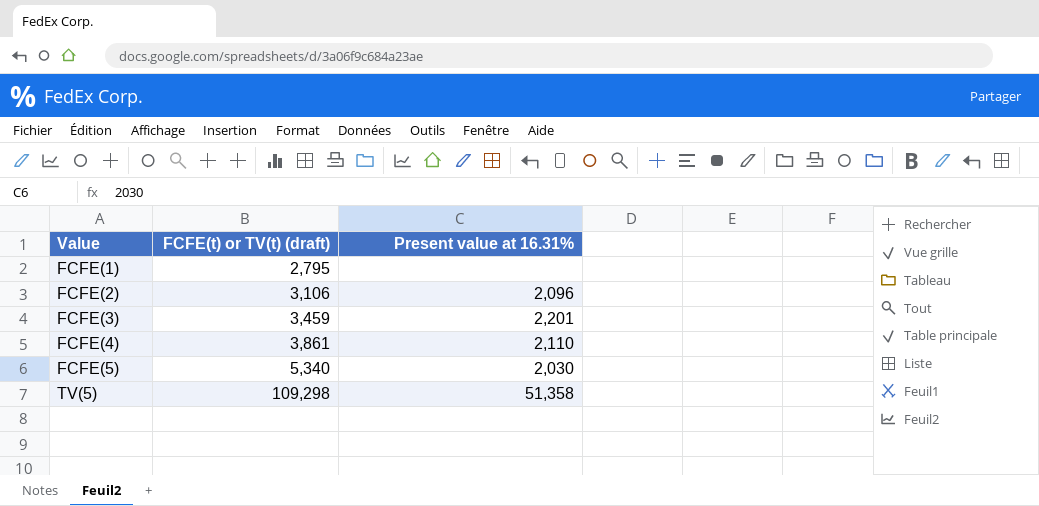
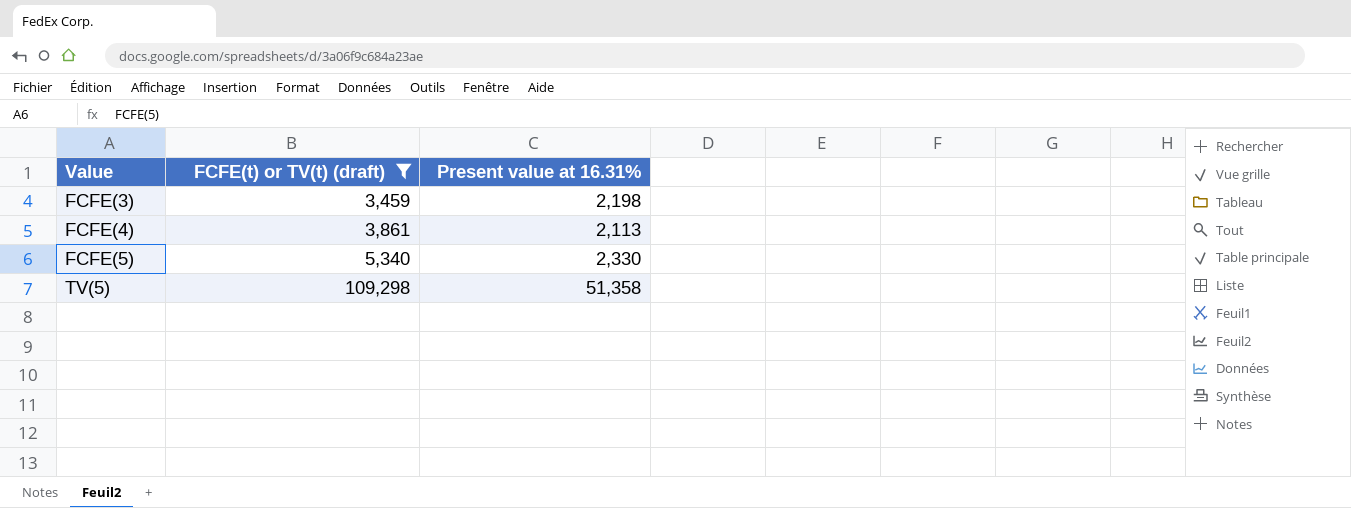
filter: none -> FCFE(t) or TV(t) (draft) >= 3,459
FCFE(3) | Present value at 16.31%: 2,201 -> 2,198
FCFE(4) | Present value at 16.31%: 2,110 -> 2,113
FCFE(5) | Present value at 16.31%: 2,030 -> 2,330

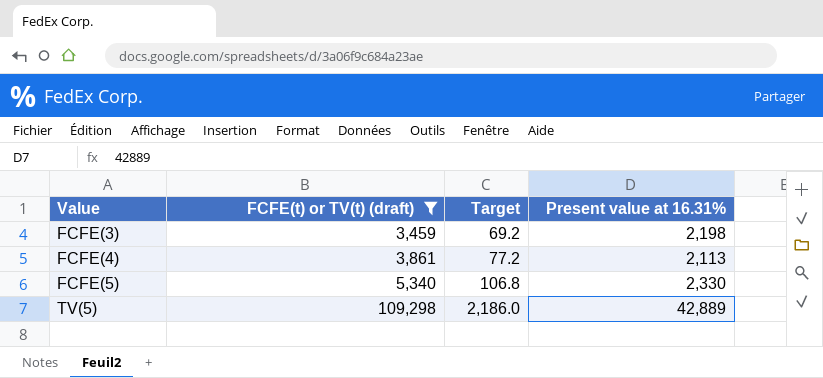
column Target | formula: none -> [FCFE(t) or TV(t) (draft)] * 0.02
TV(5) | Present value at 16.31%: 51,358 -> 42,889

